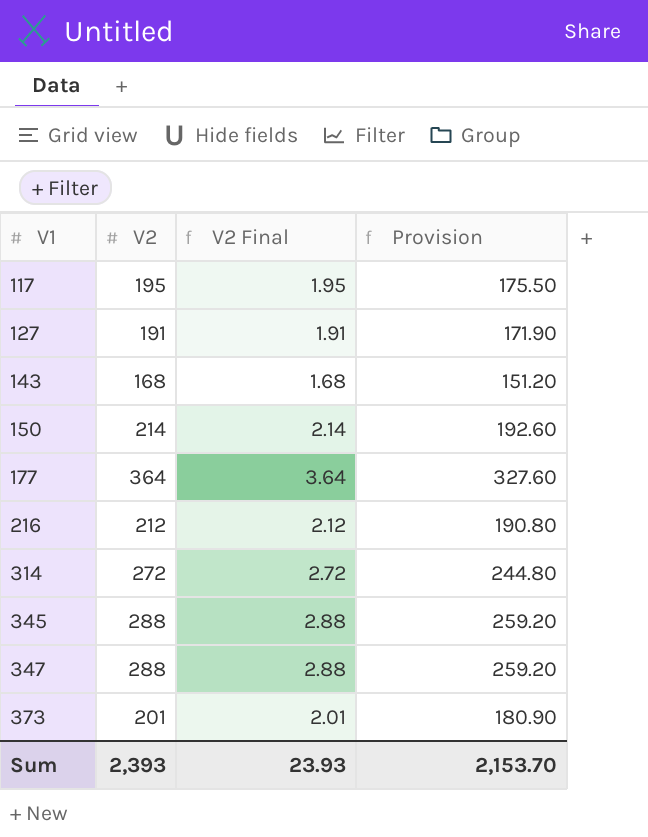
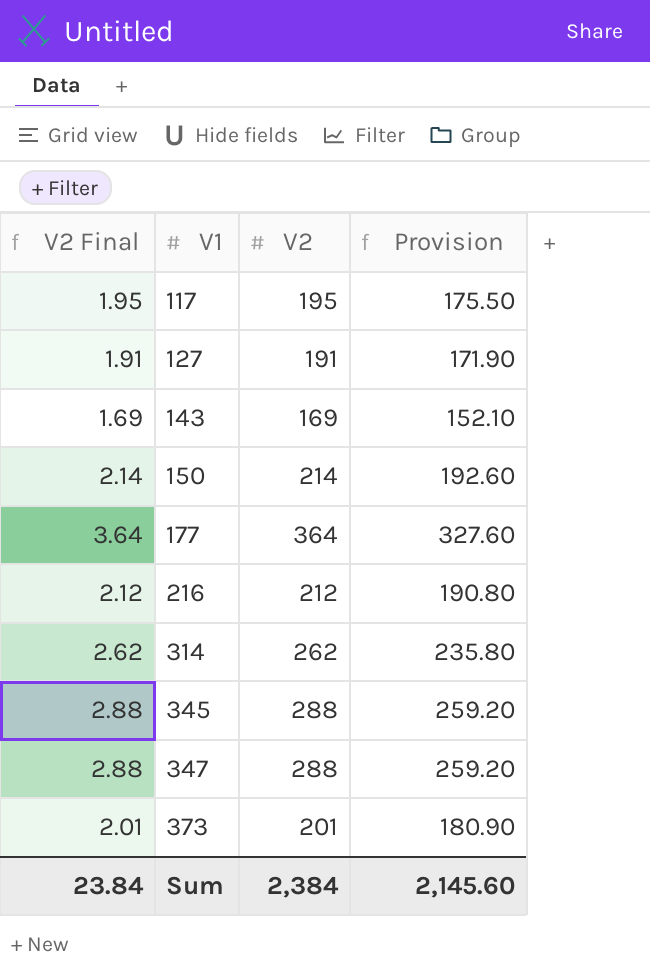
column V2 Final | position: 3 -> 1
143 | V2 Final: 1.68 -> 1.69
143 | V2: 168 -> 169
143 | Provision: 151.20 -> 152.10
314 | V2 Final: 2.72 -> 2.62
314 | V2: 272 -> 262
314 | Provision: 244.80 -> 235.80
Sum | V2 Final: 23.93 -> 23.84
Sum | V2: 2,393 -> 2,384
Sum | Provision: 2,153.70 -> 2,145.60

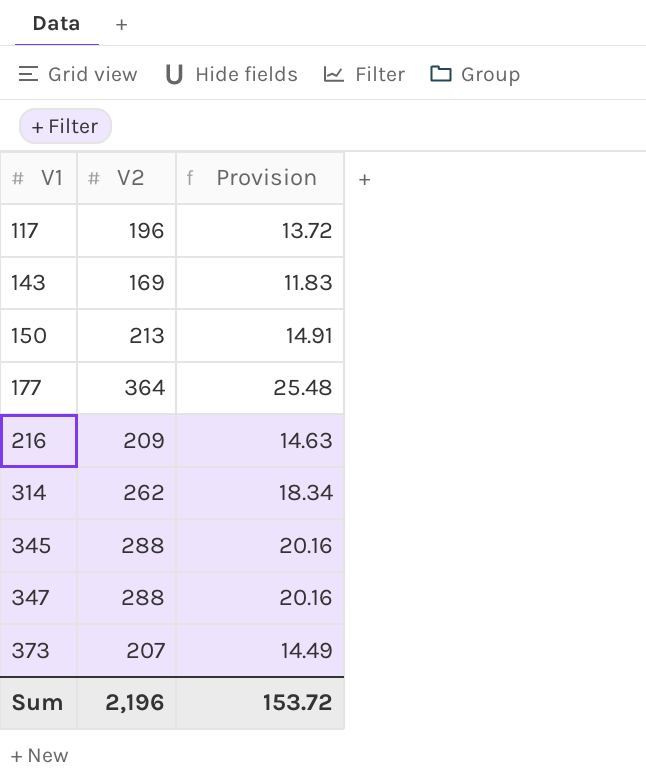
column V2 Final | formula: [V2] * 0.01 -> none
column Provision | formula: [V2] * 0.9 -> [V2] * 0.07
row 127: 1.91 | 191 | 171.90 -> none
117 | V2: 195 -> 196
150 | V2: 214 -> 213
216 | V2: 212 -> 209
373 | V2: 201 -> 207
Sum | V2: 2,384 -> 2,196
Sum | Provision: 2,145.60 -> 153.72

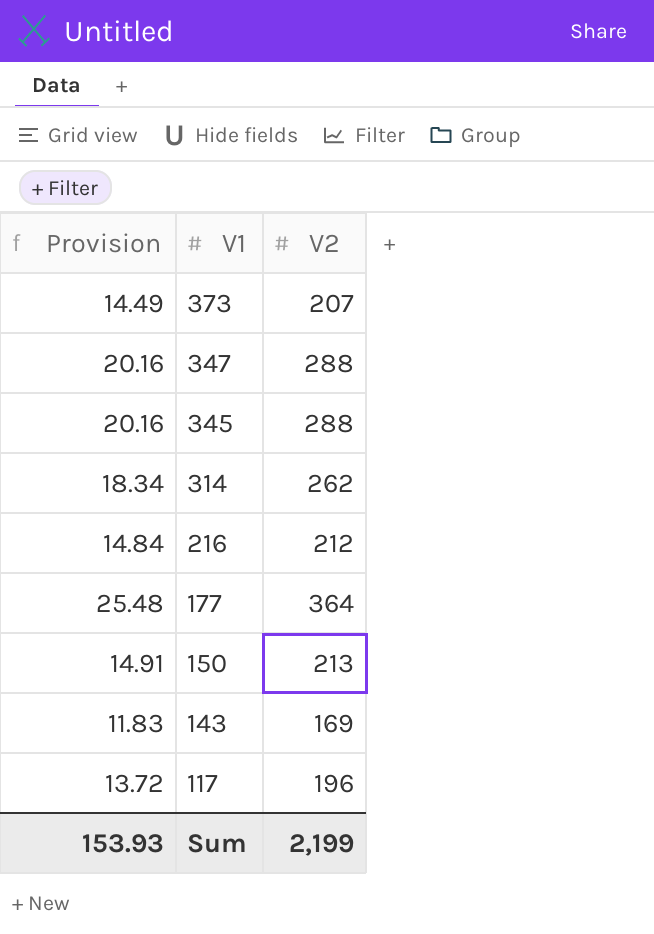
row order: V1 ascending -> V1 descending
column Provision | position: 3 -> 1
216 | Provision: 14.63 -> 14.84
216 | V2: 209 -> 212
Sum | Provision: 153.72 -> 153.93
Sum | V2: 2,196 -> 2,199

